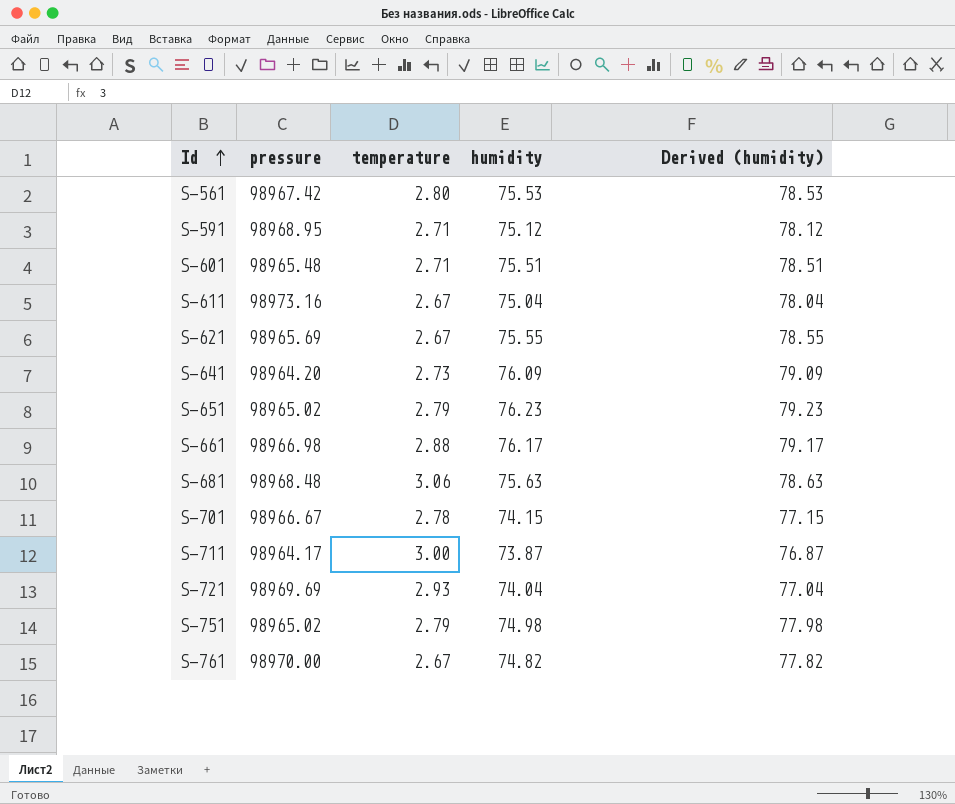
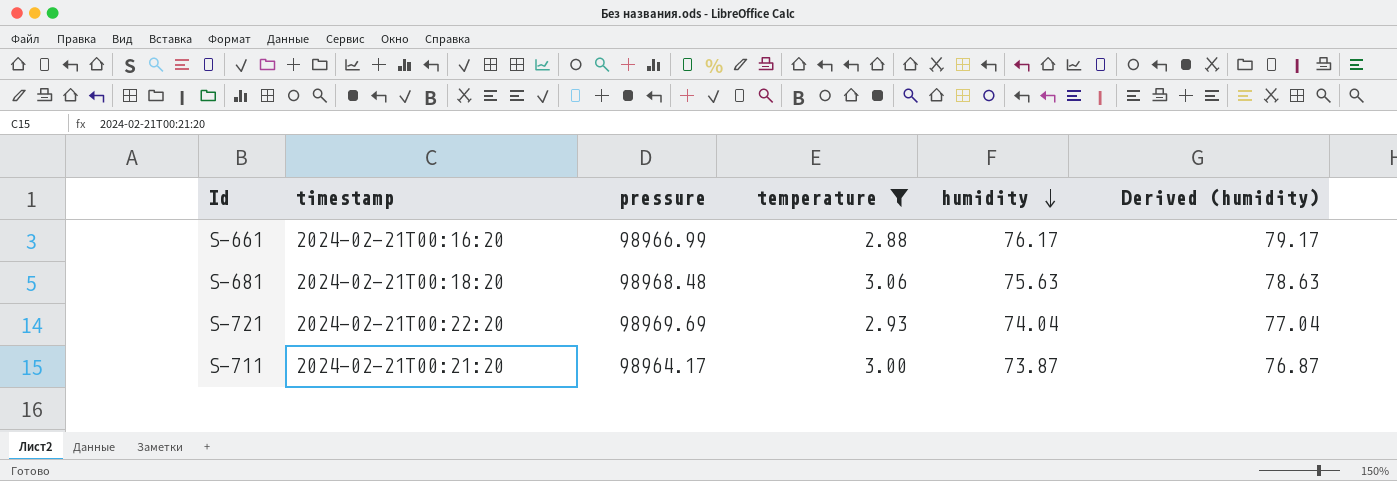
filter: none -> temperature >= 2.88
row order: Id ascending -> humidity descending
column timestamp | position: none -> 2
S-661 | pressure: 98966.98 -> 98966.99

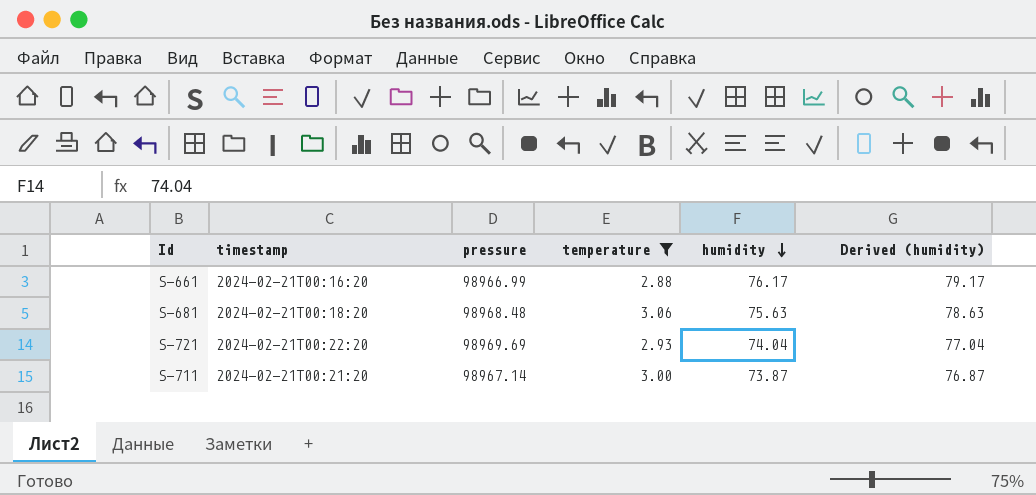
S-711 | pressure: 98964.17 -> 98967.14

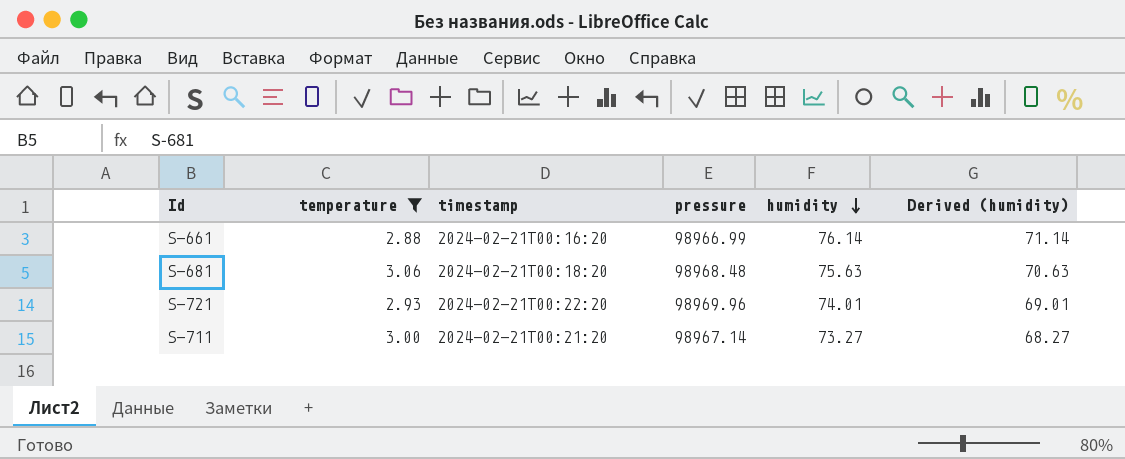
column temperature | position: 4 -> 2
column Derived (humidity) | formula: [humidity] + 3 -> [humidity] - 5
S-661 | humidity: 76.17 -> 76.14
S-721 | pressure: 98969.69 -> 98969.96
S-721 | humidity: 74.04 -> 74.01
S-711 | humidity: 73.87 -> 73.27

